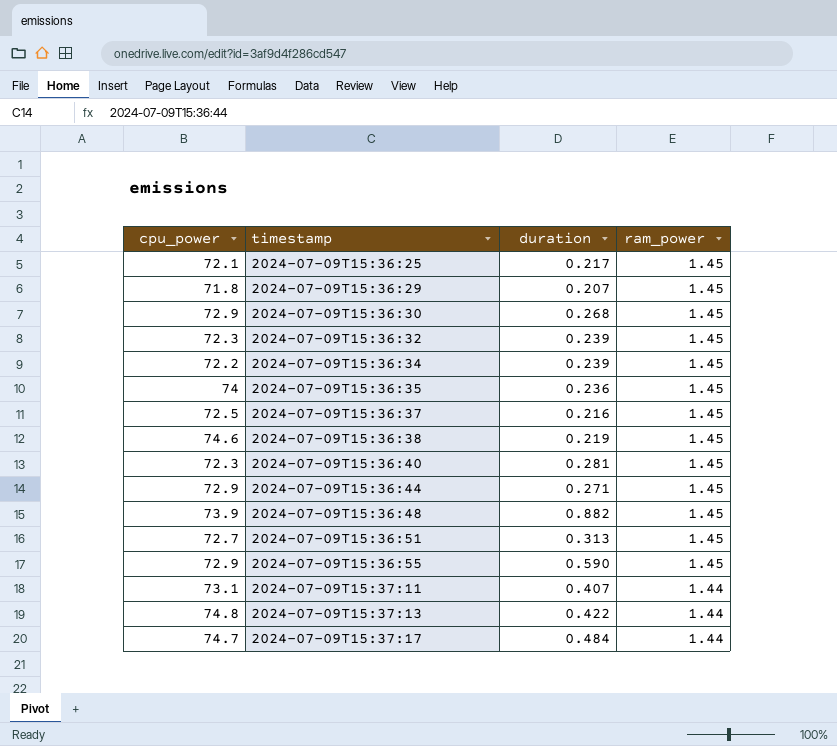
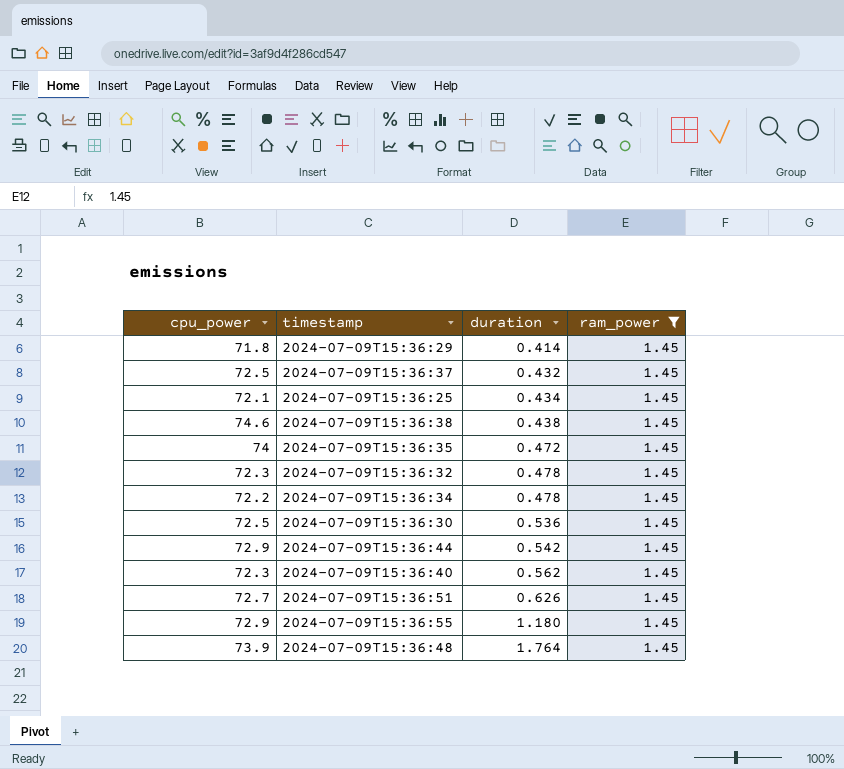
filter: none -> ram_power = 1.45
row order: timestamp ascending -> duration ascending
2024-07-09T15:36:29 | duration: 0.207 -> 0.414
2024-07-09T15:36:37 | duration: 0.216 -> 0.432
2024-07-09T15:36:25 | duration: 0.217 -> 0.434
2024-07-09T15:36:38 | duration: 0.219 -> 0.438
2024-07-09T15:36:35 | duration: 0.236 -> 0.472
2024-07-09T15:36:32 | duration: 0.239 -> 0.478
2024-07-09T15:36:34 | duration: 0.239 -> 0.478
2024-07-09T15:36:30 | cpu_power: 72.9 -> 72.5
2024-07-09T15:36:30 | duration: 0.268 -> 0.536
2024-07-09T15:36:44 | duration: 0.271 -> 0.542
2024-07-09T15:36:40 | duration: 0.281 -> 0.562
2024-07-09T15:36:51 | duration: 0.313 -> 0.626
2024-07-09T15:36:55 | duration: 0.590 -> 1.180
2024-07-09T15:36:48 | duration: 0.882 -> 1.764

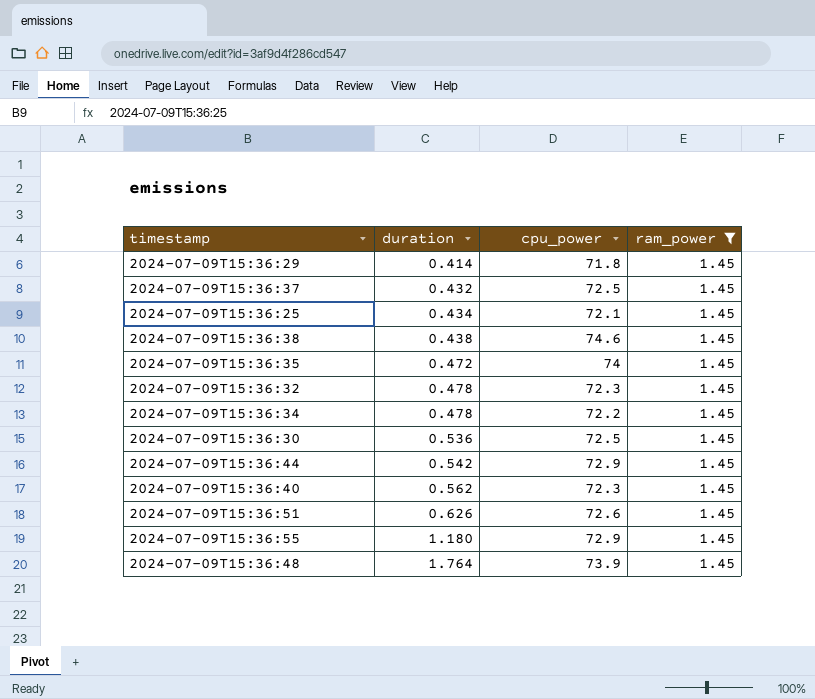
column cpu_power | position: 1 -> 3
2024-07-09T15:36:51 | cpu_power: 72.7 -> 72.6

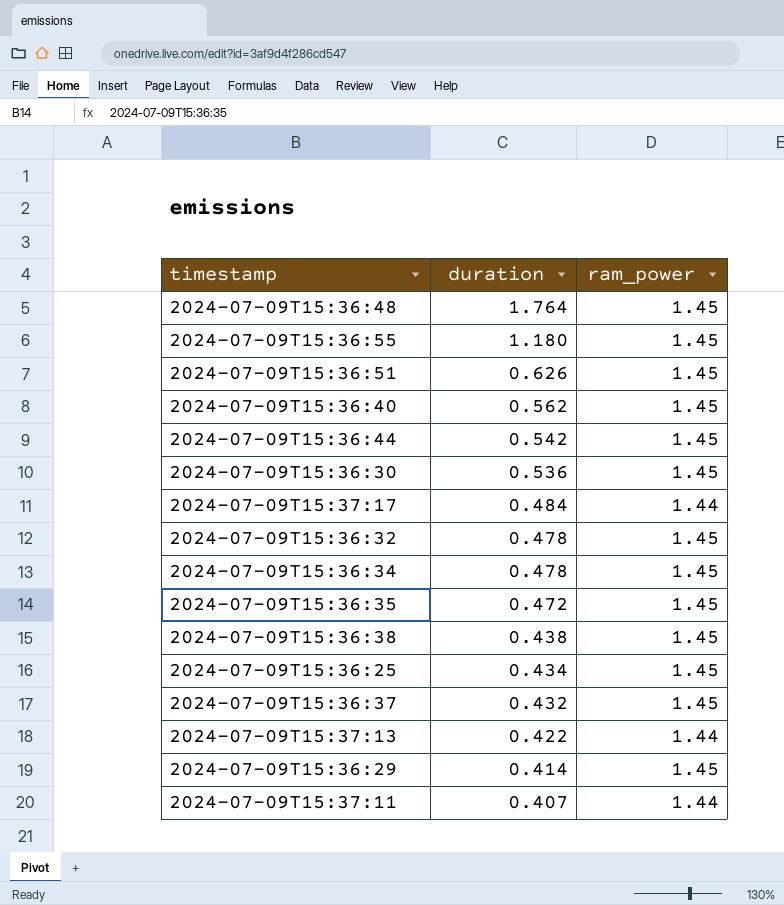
filter: ram_power = 1.45 -> none
row order: duration ascending -> duration descending
column cpu_power | position: 3 -> none

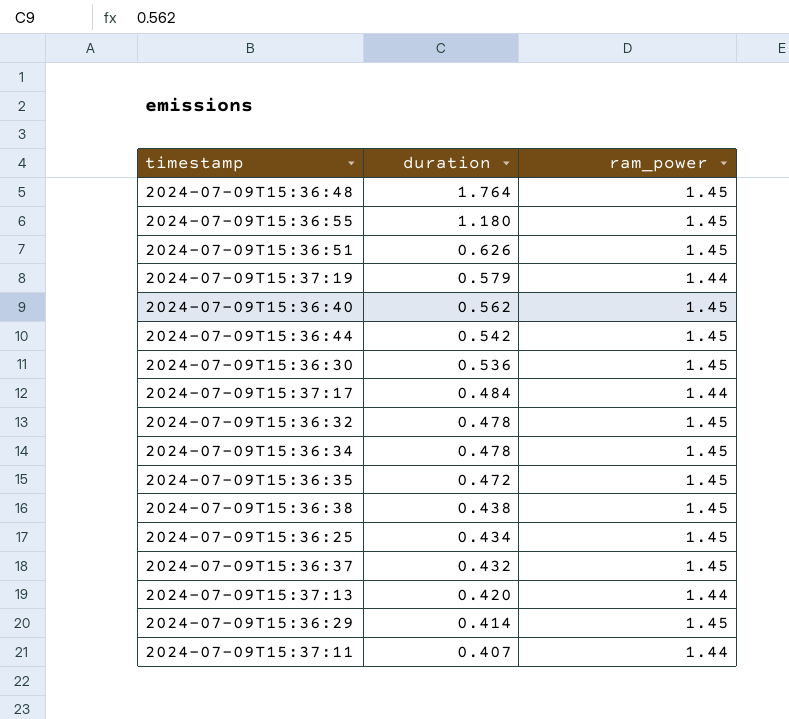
row 2024-07-09T15:37:19: none -> 0.579 | 1.44
2024-07-09T15:37:13 | duration: 0.422 -> 0.420

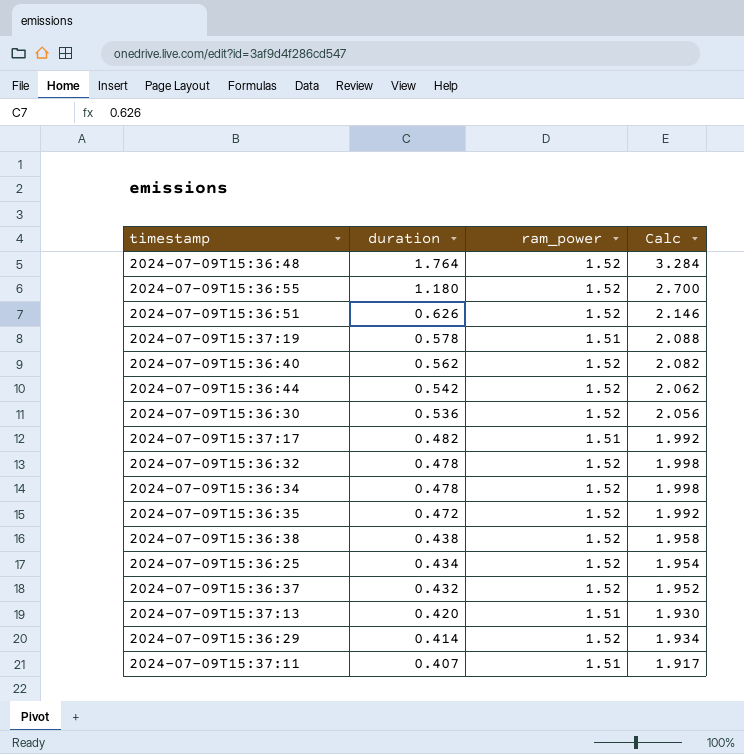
column Calc | formula: none -> [duration] + [ram_power]
2024-07-09T15:36:48 | ram_power: 1.45 -> 1.52
2024-07-09T15:36:55 | ram_power: 1.45 -> 1.52
2024-07-09T15:36:51 | ram_power: 1.45 -> 1.52
2024-07-09T15:37:19 | duration: 0.579 -> 0.578
2024-07-09T15:37:19 | ram_power: 1.44 -> 1.51
2024-07-09T15:36:40 | ram_power: 1.45 -> 1.52
2024-07-09T15:36:44 | ram_power: 1.45 -> 1.52
2024-07-09T15:36:30 | ram_power: 1.45 -> 1.52
2024-07-09T15:37:17 | duration: 0.484 -> 0.482
2024-07-09T15:37:17 | ram_power: 1.44 -> 1.51
2024-07-09T15:36:32 | ram_power: 1.45 -> 1.52
2024-07-09T15:36:34 | ram_power: 1.45 -> 1.52
2024-07-09T15:36:35 | ram_power: 1.45 -> 1.52
2024-07-09T15:36:38 | ram_power: 1.45 -> 1.52
2024-07-09T15:36:25 | ram_power: 1.45 -> 1.52
2024-07-09T15:36:37 | ram_power: 1.45 -> 1.52
2024-07-09T15:37:13 | ram_power: 1.44 -> 1.51
2024-07-09T15:36:29 | ram_power: 1.45 -> 1.52
2024-07-09T15:37:11 | ram_power: 1.44 -> 1.51

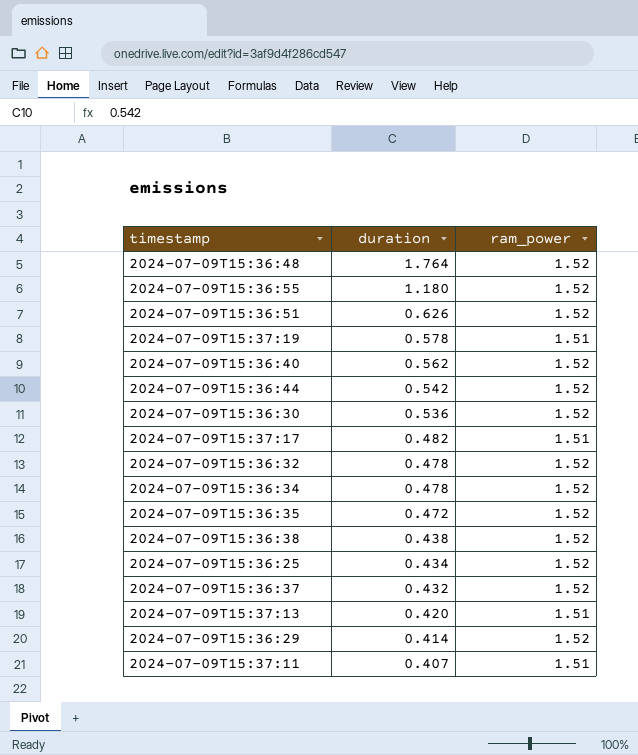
column Calc | formula: [duration] + [ram_power] -> none

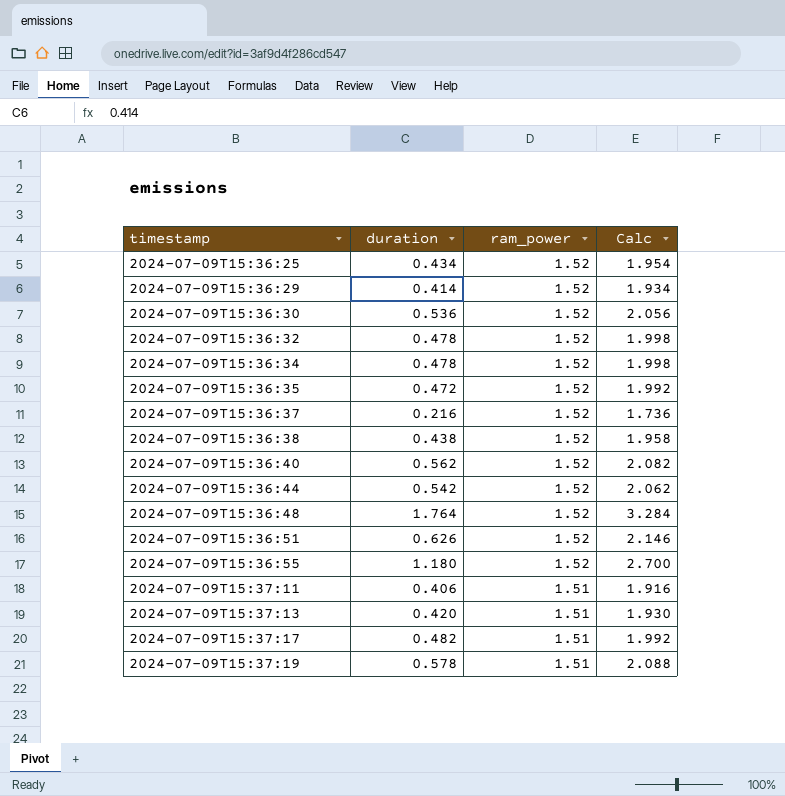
row order: duration descending -> timestamp ascending
column Calc | formula: none -> [duration] + [ram_power]
2024-07-09T15:36:37 | duration: 0.432 -> 0.216
2024-07-09T15:37:11 | duration: 0.407 -> 0.406

